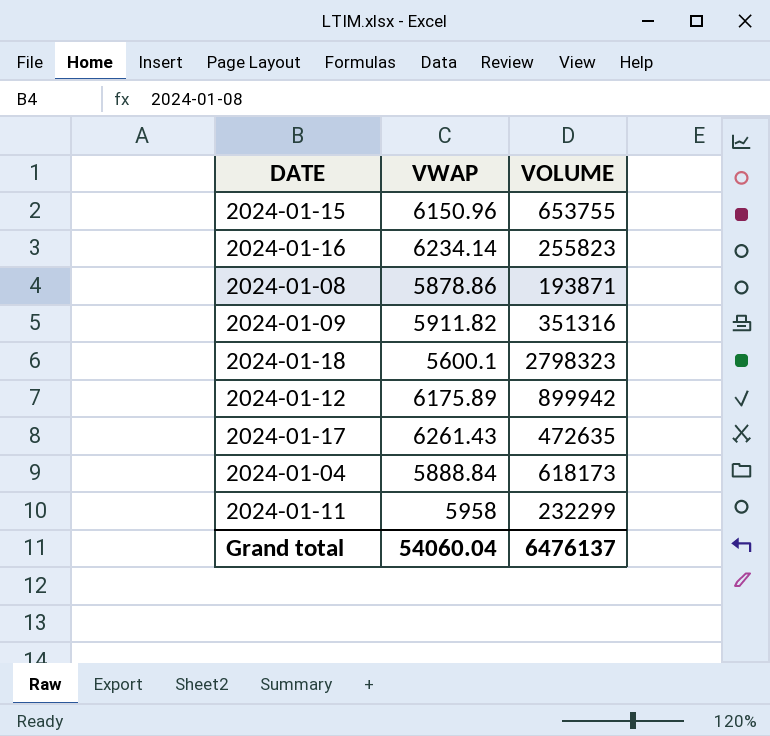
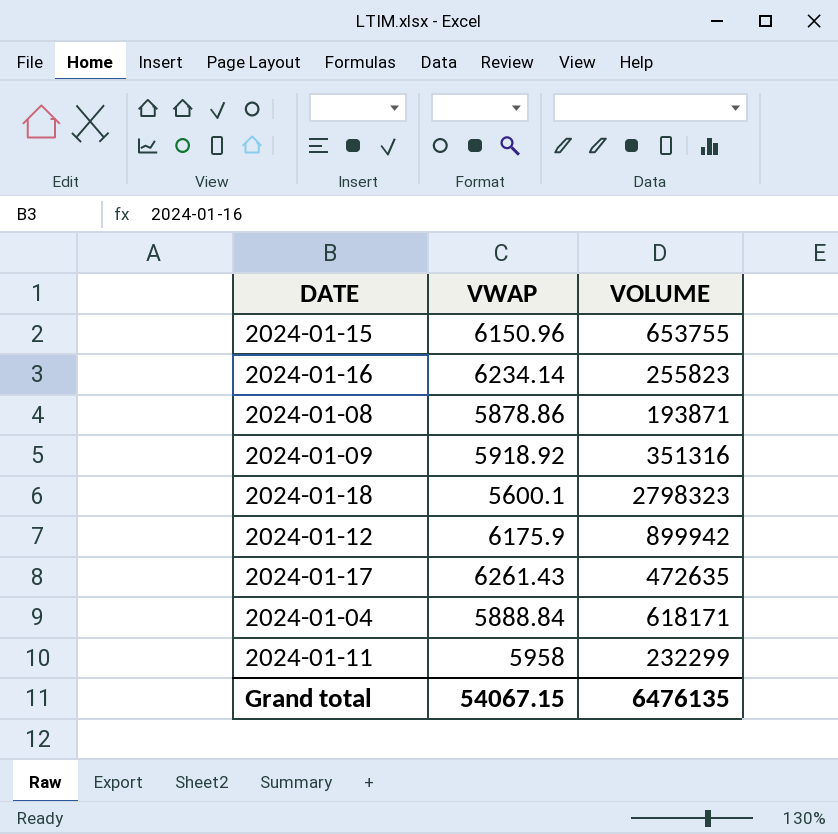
2024-01-09 | VWAP: 5911.82 -> 5918.92
2024-01-12 | VWAP: 6175.89 -> 6175.9
2024-01-04 | VOLUME: 618173 -> 618171
Grand total | VWAP: 54060.04 -> 54067.15
Grand total | VOLUME: 6476137 -> 6476135

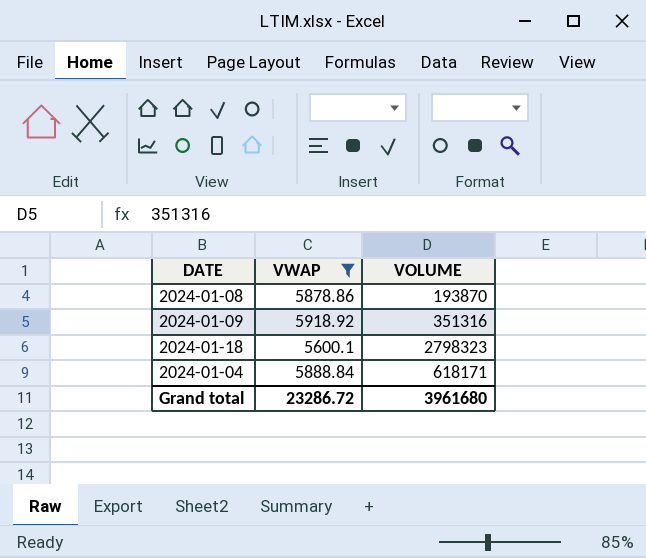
filter: none -> VWAP <= 5918.92
2024-01-08 | VOLUME: 193871 -> 193870
Grand total | VWAP: 54067.15 -> 23286.72
Grand total | VOLUME: 6476135 -> 3961680

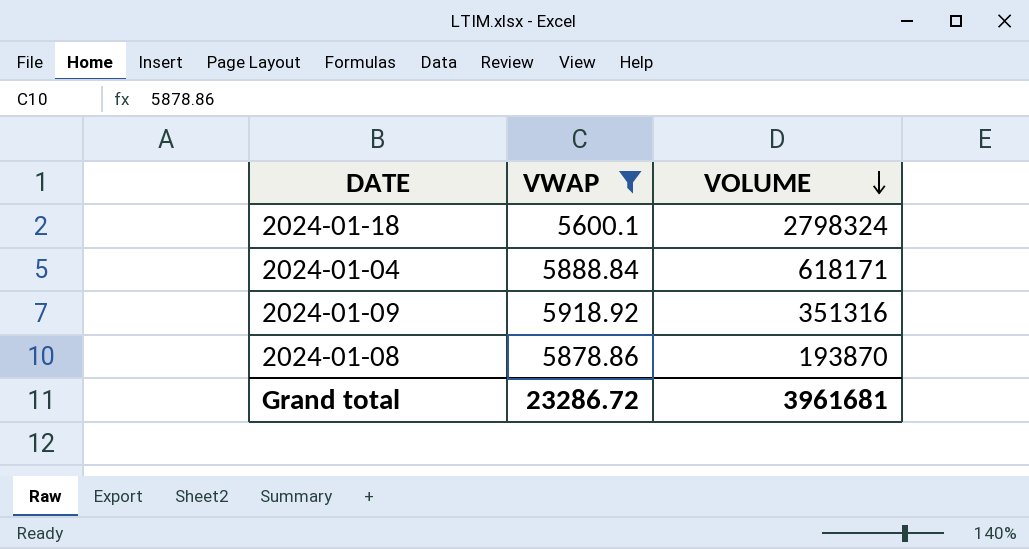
row order: none -> VOLUME descending
2024-01-18 | VOLUME: 2798323 -> 2798324
Grand total | VOLUME: 3961680 -> 3961681

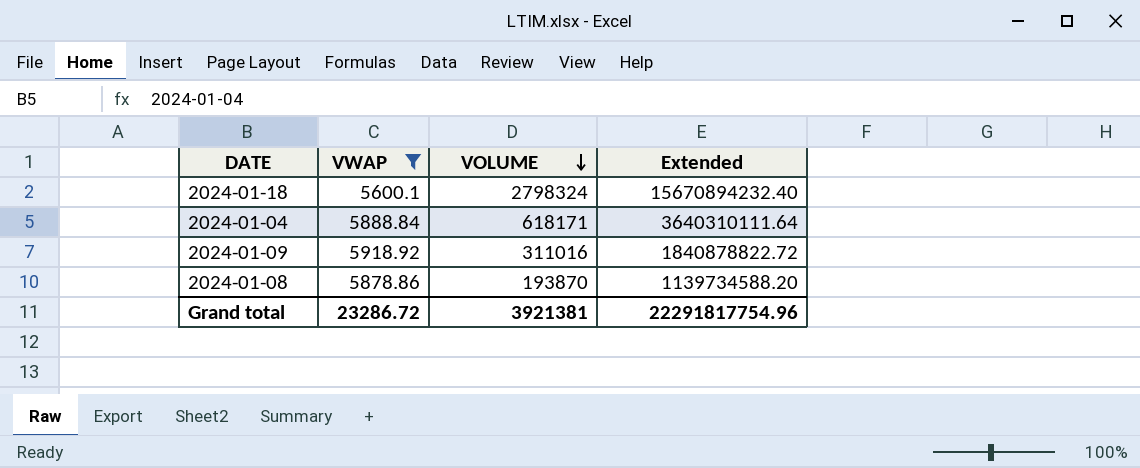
column Extended | formula: none -> [VWAP] * [VOLUME]
2024-01-09 | VOLUME: 351316 -> 311016
Grand total | VOLUME: 3961681 -> 3921381

